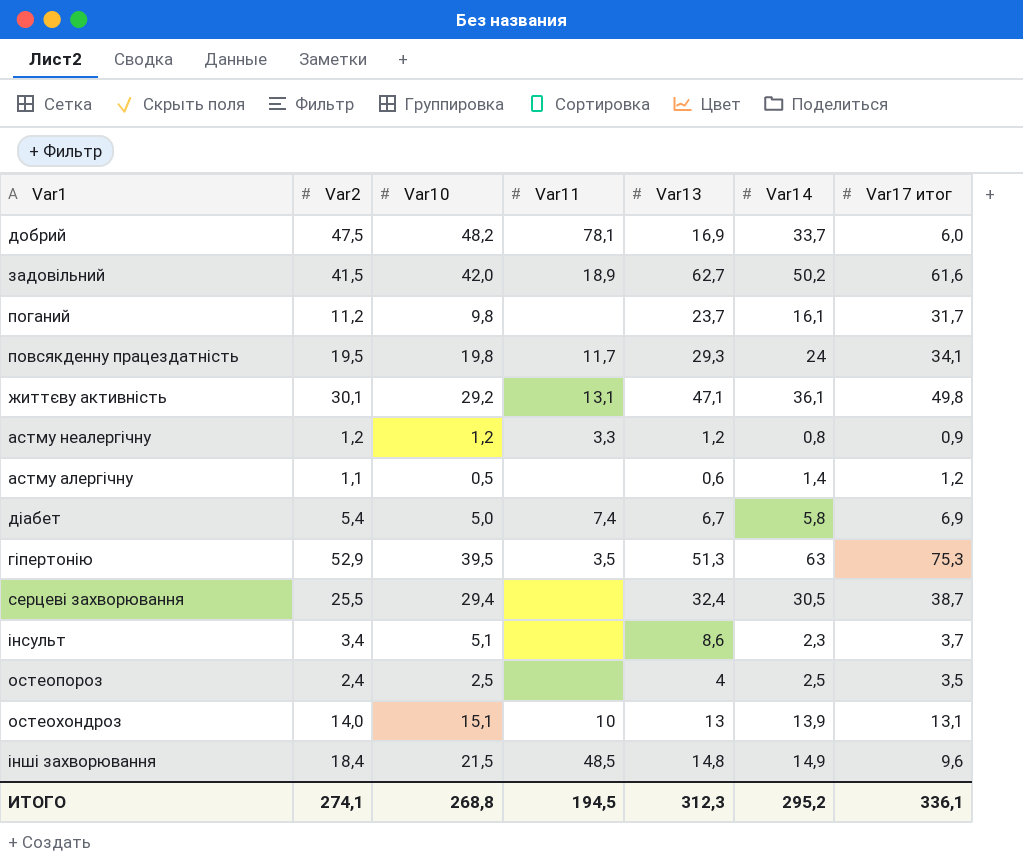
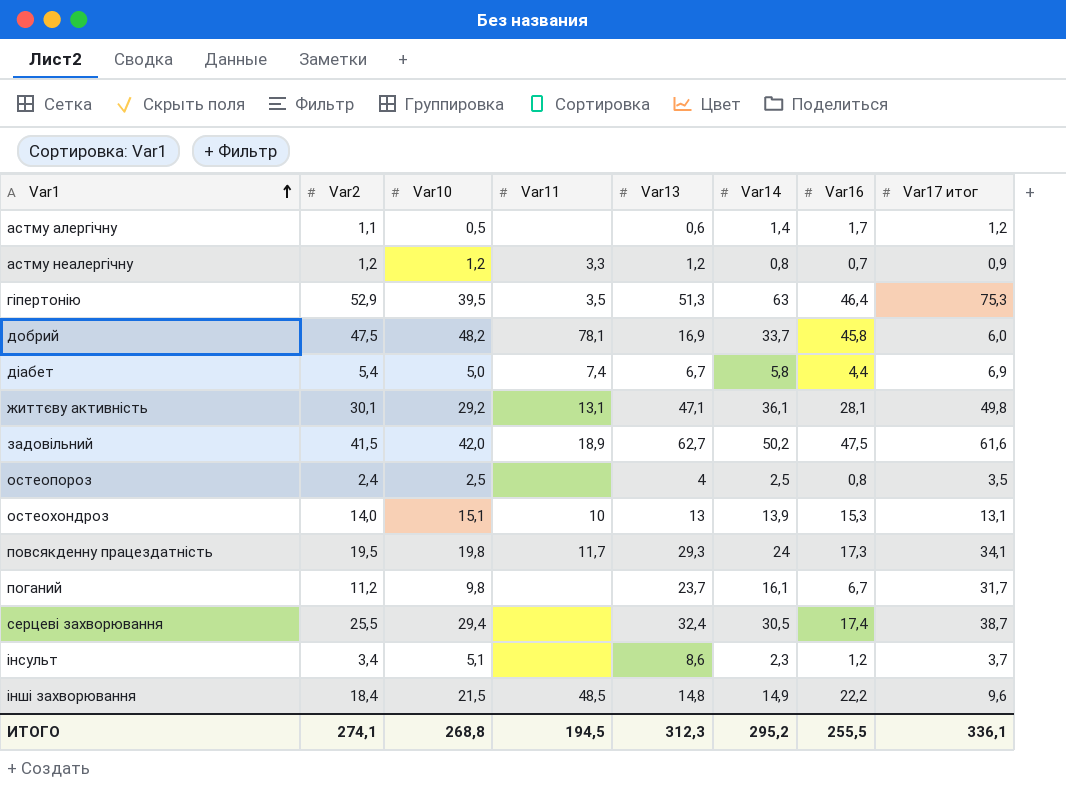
row order: none -> Var1 ascending
column Var16 | position: none -> 7

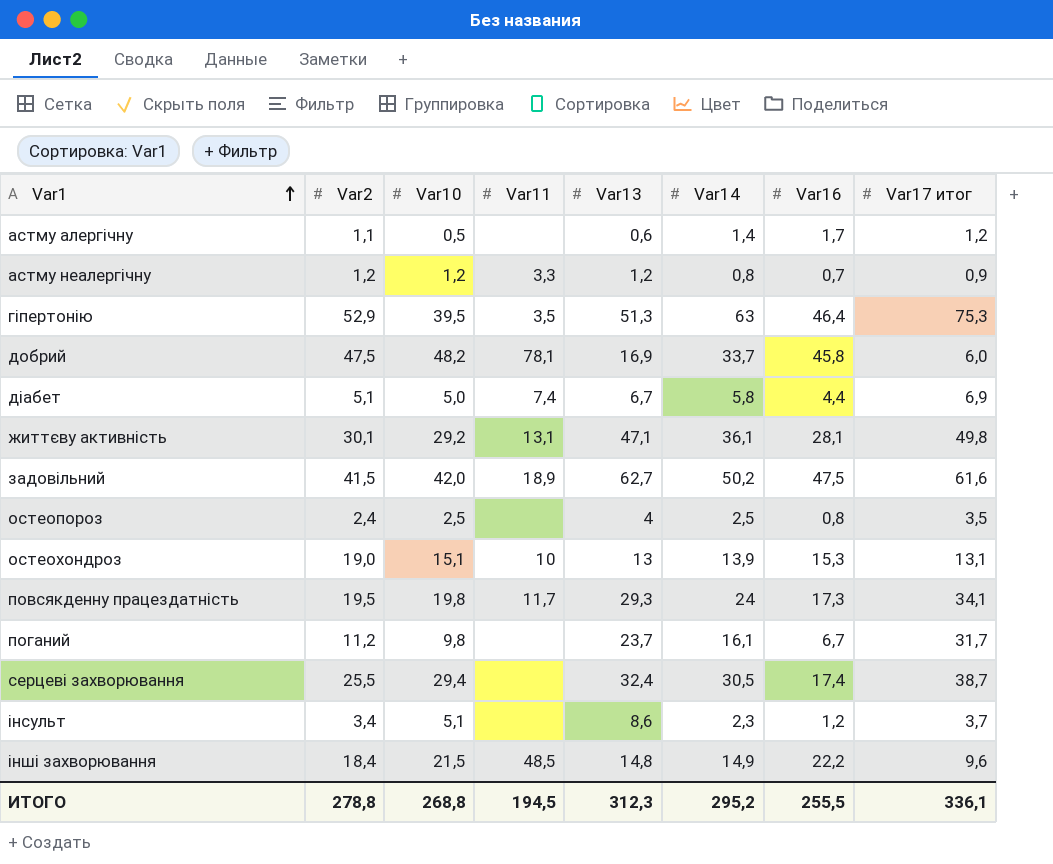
діабет | Var2: 5,4 -> 5,1
остеохондроз | Var2: 14,0 -> 19,0
ИТОГО | Var2: 274,1 -> 278,8

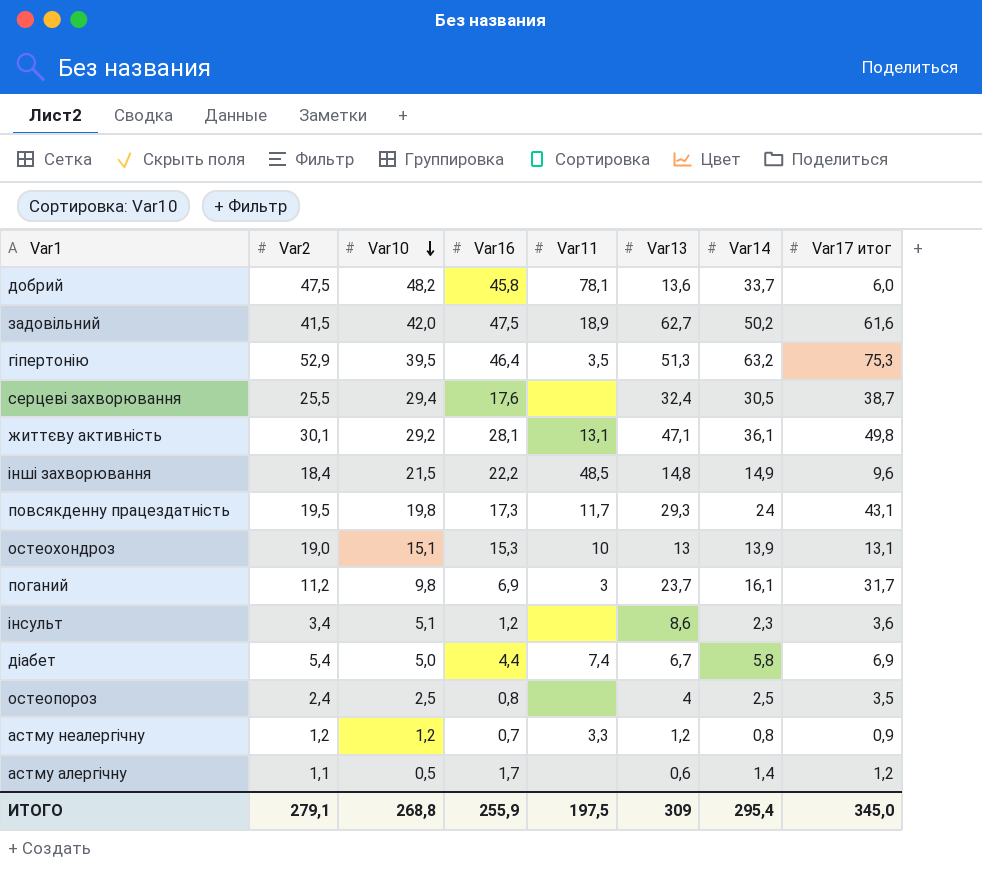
row order: Var1 ascending -> Var10 descending
column Var16 | position: 7 -> 4
добрий | Var13: 16,9 -> 13,6
гіпертонію | Var14: 63 -> 63,2
серцеві захворювання | Var16: 17,4 -> 17,6
повсякденну працездатність | Var17 итог: 34,1 -> 43,1
поганий | Var16: 6,7 -> 6,9
поганий | Var11: none -> 3
інсульт | Var17 итог: 3,7 -> 3,6
діабет | Var2: 5,1 -> 5,4
ИТОГО | Var2: 278,8 -> 279,1
ИТОГО | Var16: 255,5 -> 255,9
ИТОГО | Var11: 194,5 -> 197,5
ИТОГО | Var13: 312,3 -> 309
ИТОГО | Var14: 295,2 -> 295,4
ИТОГО | Var17 итог: 336,1 -> 345,0

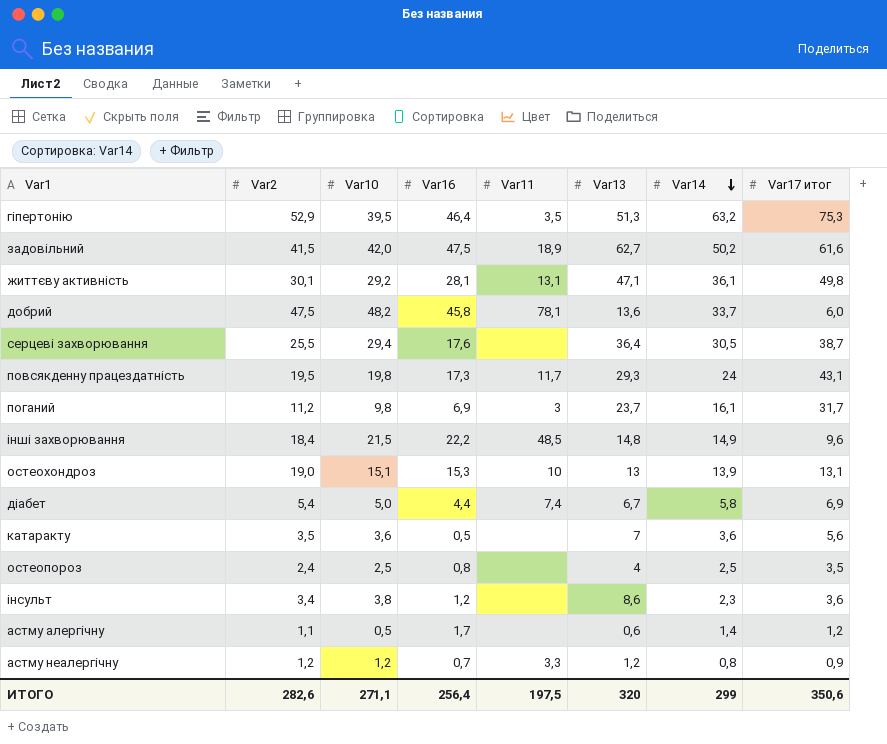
row order: Var10 descending -> Var14 descending
серцеві захворювання | Var13: 32,4 -> 36,4
row катаракту: none -> 3,5 | 3,6 | 0,5 | none | 7 | 3,6 | 5,6
інсульт | Var10: 5,1 -> 3,8
ИТОГО | Var2: 279,1 -> 282,6
ИТОГО | Var10: 268,8 -> 271,1
ИТОГО | Var16: 255,9 -> 256,4
ИТОГО | Var13: 309 -> 320
ИТОГО | Var14: 295,4 -> 299
ИТОГО | Var17 итог: 345,0 -> 350,6

